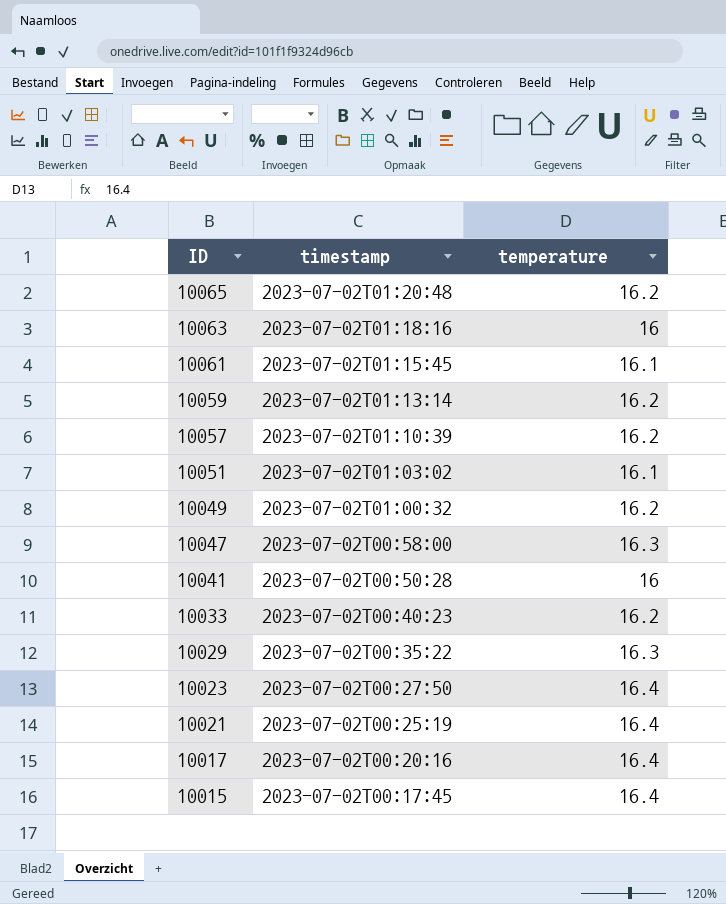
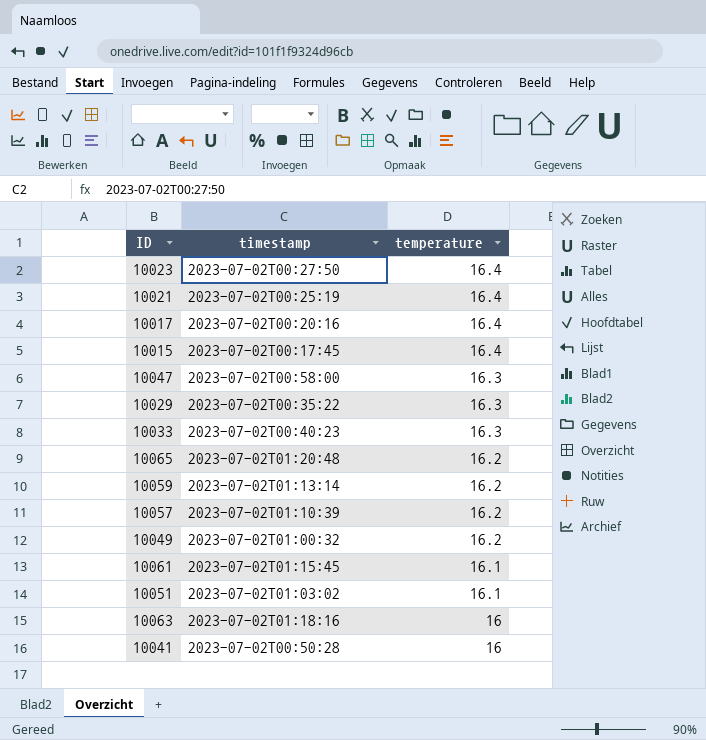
row order: ID descending -> temperature descending
10033 | temperature: 16.2 -> 16.3

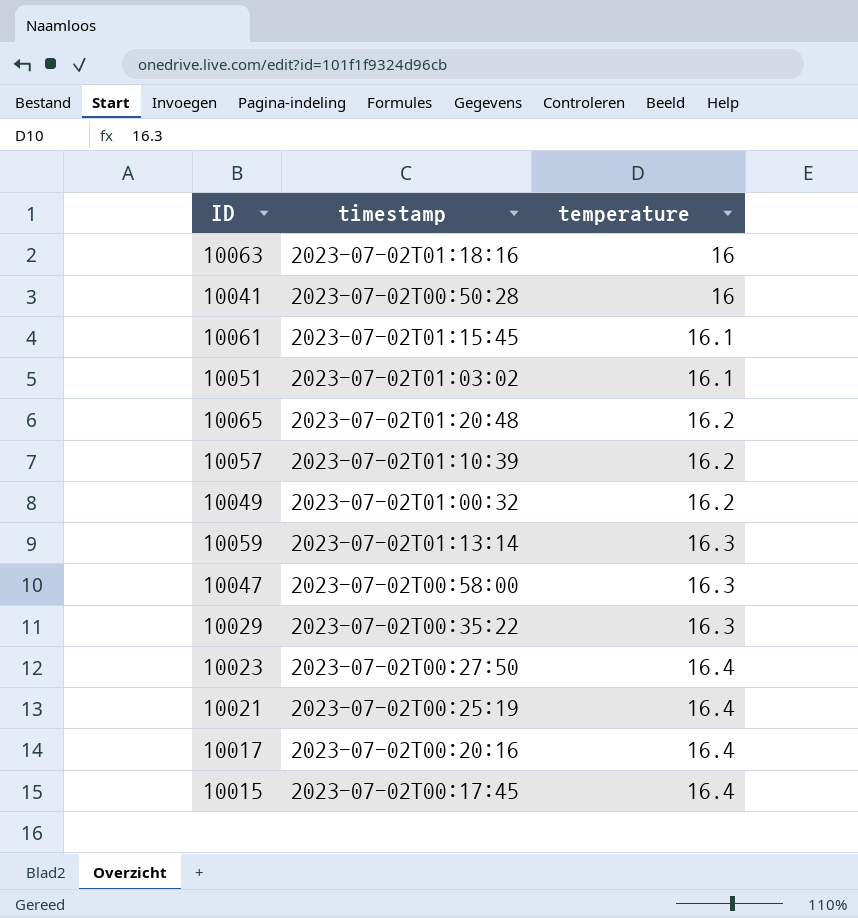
row order: temperature descending -> temperature ascending
row 10033: 2023-07-02T00:40:23 | 16.3 -> none
10059 | temperature: 16.2 -> 16.3

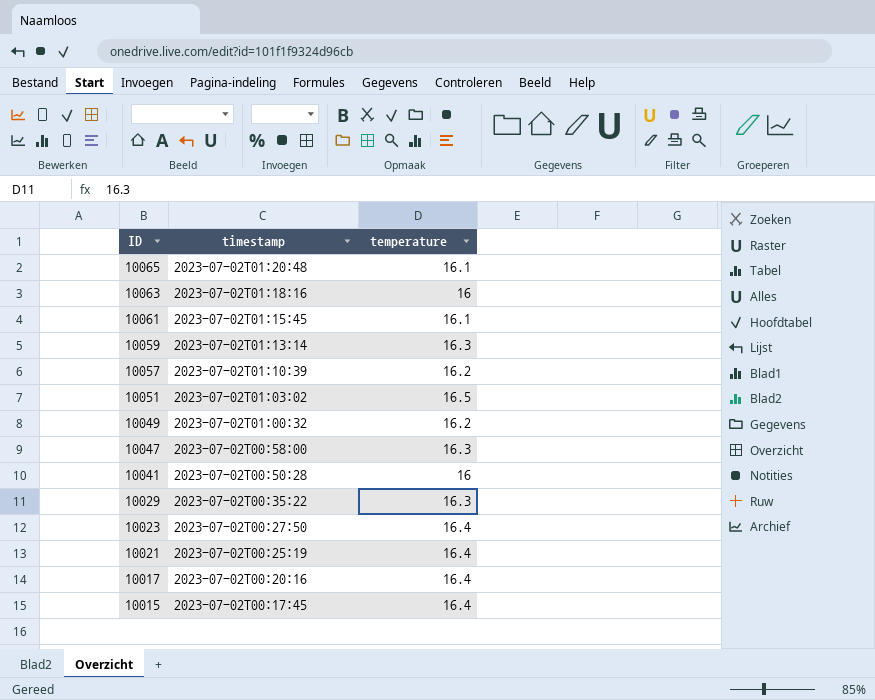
row order: temperature ascending -> ID descending
10065 | temperature: 16.2 -> 16.1
10051 | temperature: 16.1 -> 16.5

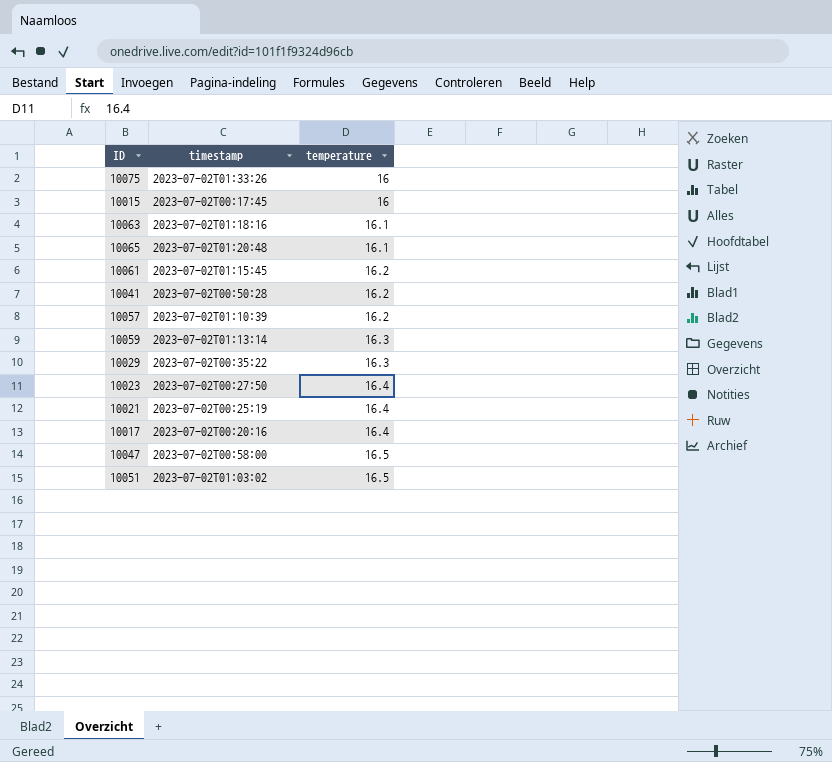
row order: ID descending -> temperature ascending
row 10049: 2023-07-02T01:00:32 | 16.2 -> none
row 10075: none -> 2023-07-02T01:33:26 | 16
10015 | temperature: 16.4 -> 16
10063 | temperature: 16 -> 16.1
10061 | temperature: 16.1 -> 16.2
10041 | temperature: 16 -> 16.2
10047 | temperature: 16.3 -> 16.5

